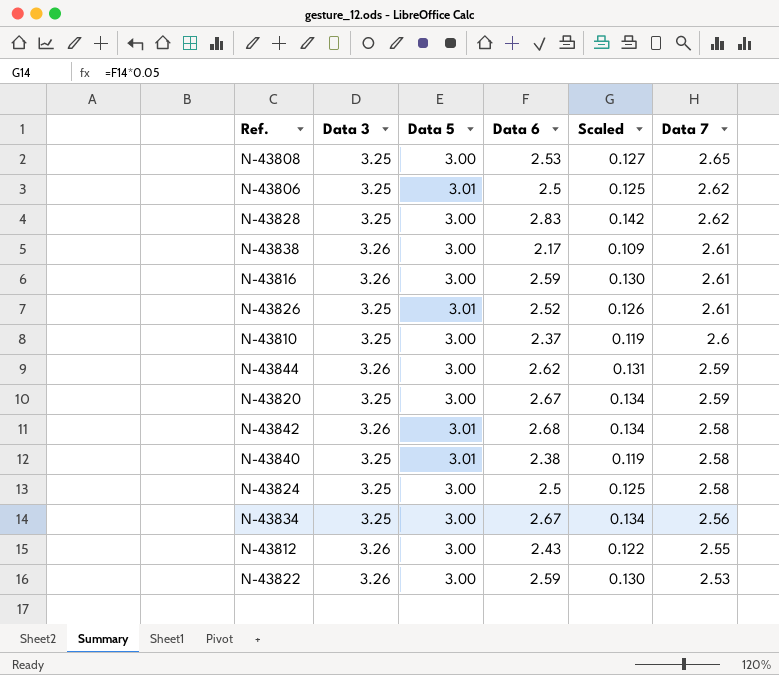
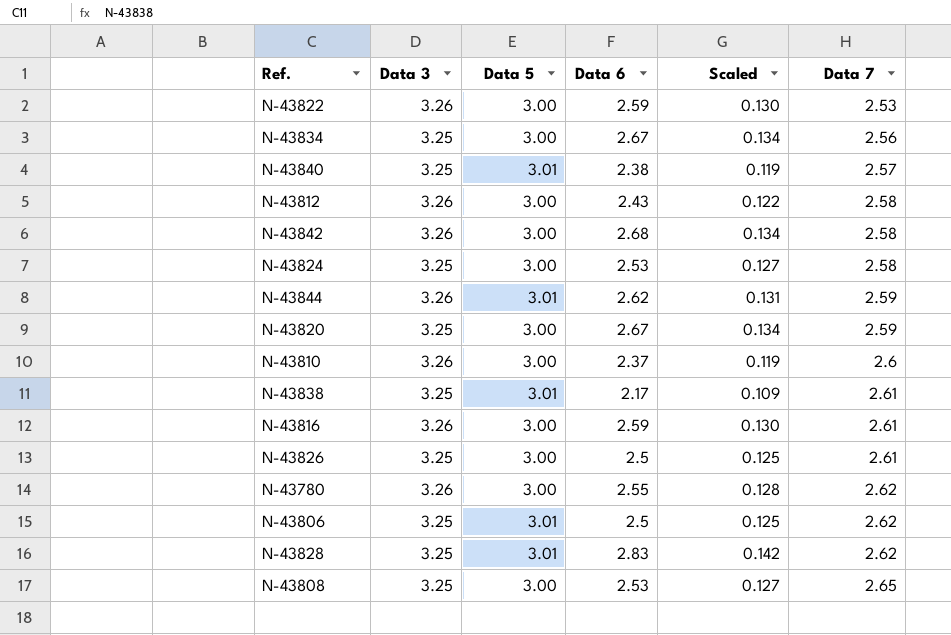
row order: Data 7 descending -> Data 7 ascending
N-43840 | Data 7: 2.58 -> 2.57
N-43812 | Data 7: 2.55 -> 2.58
N-43842 | Data 5: 3.01 -> 3.00
N-43824 | Data 6: 2.5 -> 2.53
N-43824 | Scaled: 0.125 -> 0.127
N-43844 | Data 5: 3.00 -> 3.01
N-43810 | Data 3: 3.25 -> 3.26
N-43838 | Data 3: 3.26 -> 3.25
N-43838 | Data 5: 3.00 -> 3.01
N-43826 | Data 5: 3.01 -> 3.00
N-43826 | Data 6: 2.52 -> 2.5
N-43826 | Scaled: 0.126 -> 0.125
row N-43780: none -> 3.26 | 3.00 | 2.55 | 0.128 | 2.62
N-43828 | Data 5: 3.00 -> 3.01

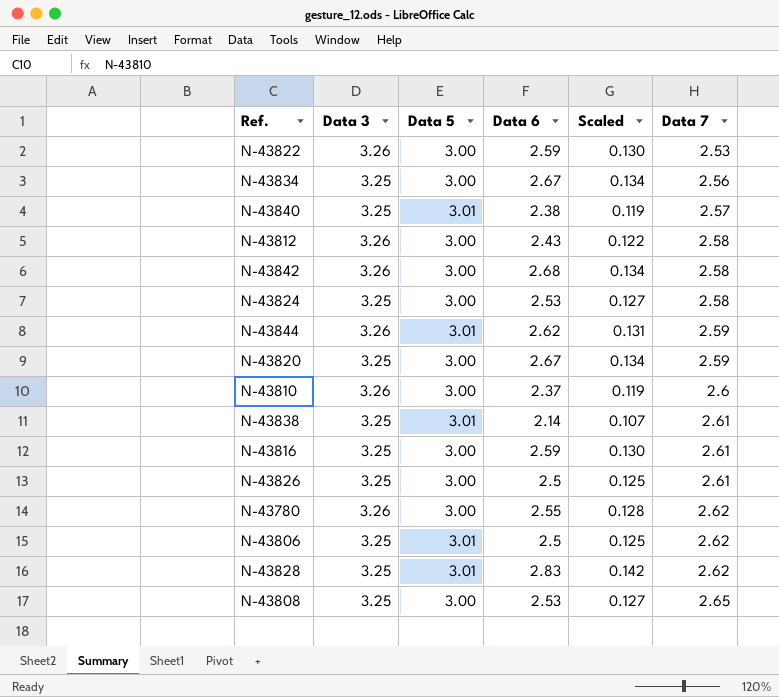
N-43838 | Data 6: 2.17 -> 2.14
N-43838 | Scaled: 0.109 -> 0.107
N-43816 | Data 3: 3.26 -> 3.25

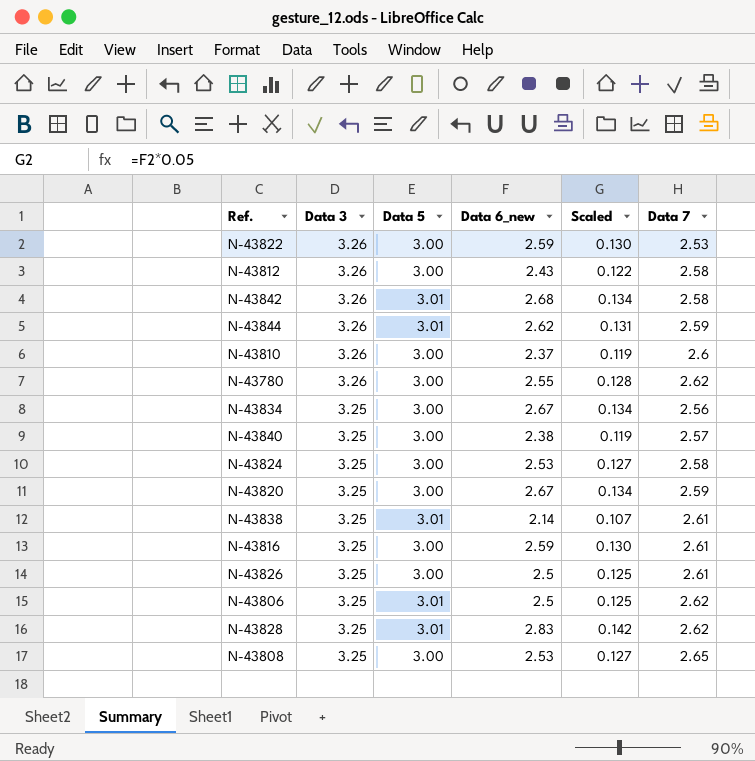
row order: Data 7 ascending -> Data 3 descending
column name: Data 6 -> Data 6_new
N-43842 | Data 5: 3.00 -> 3.01
N-43840 | Data 5: 3.01 -> 3.00

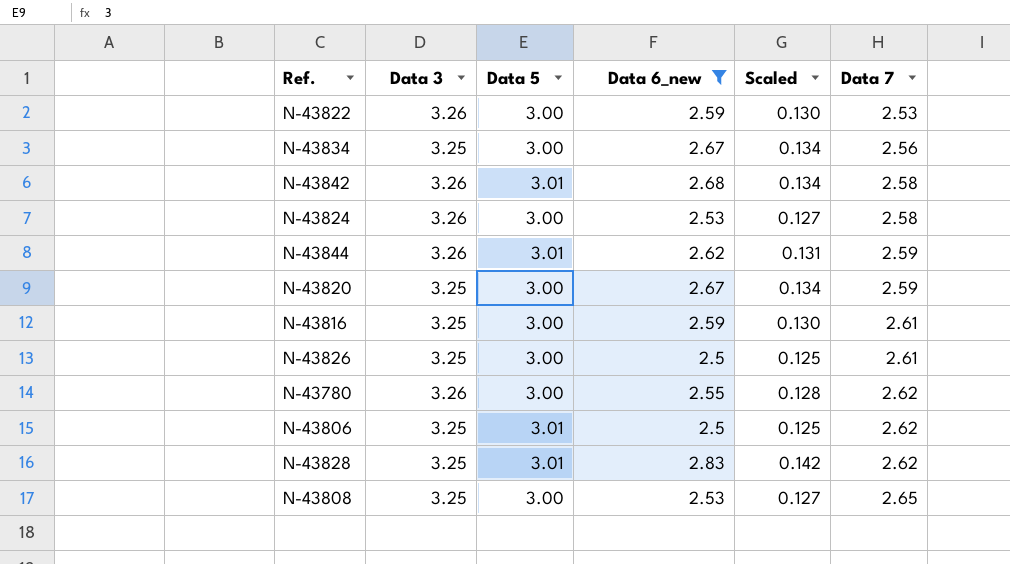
filter: none -> Data 6_new >= 2.5
row order: Data 3 descending -> Data 7 ascending
N-43824 | Data 3: 3.25 -> 3.26

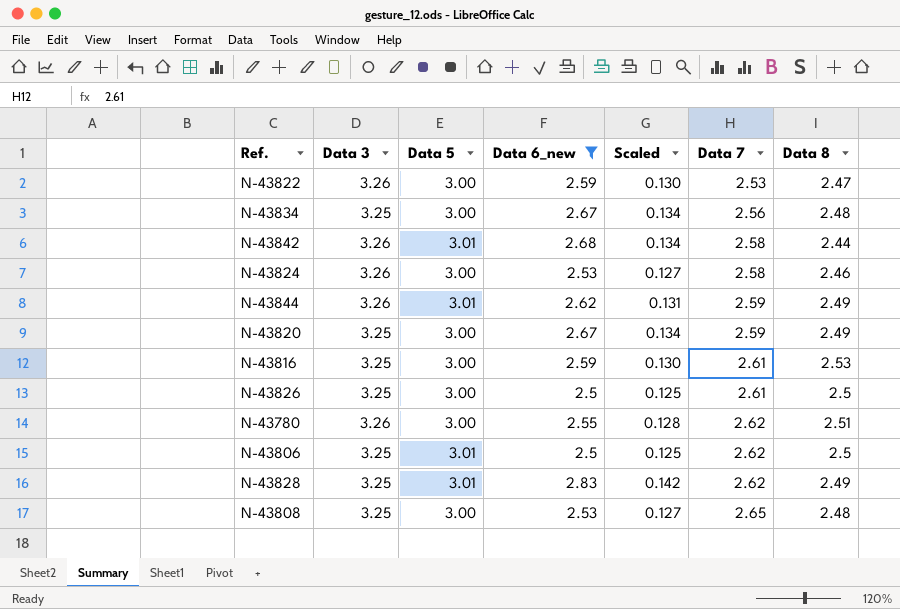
column Data 8 | position: none -> 7

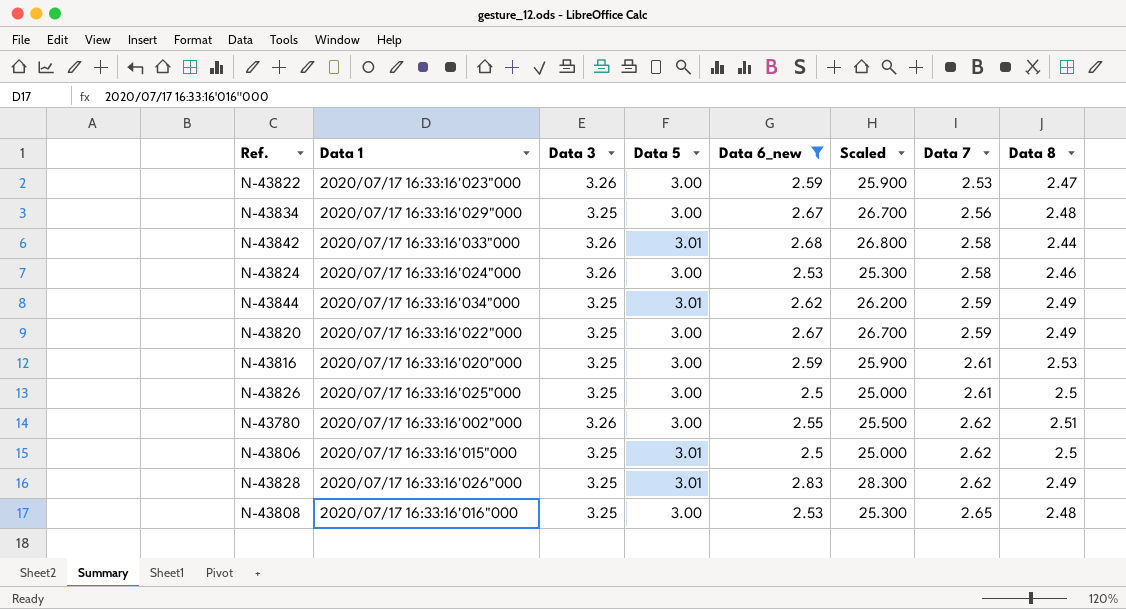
column Data 1 | position: none -> 2
column Scaled | formula: [Data 6_new] * 0.05 -> [Data 6_new] * 10
N-43844 | Data 3: 3.26 -> 3.25

